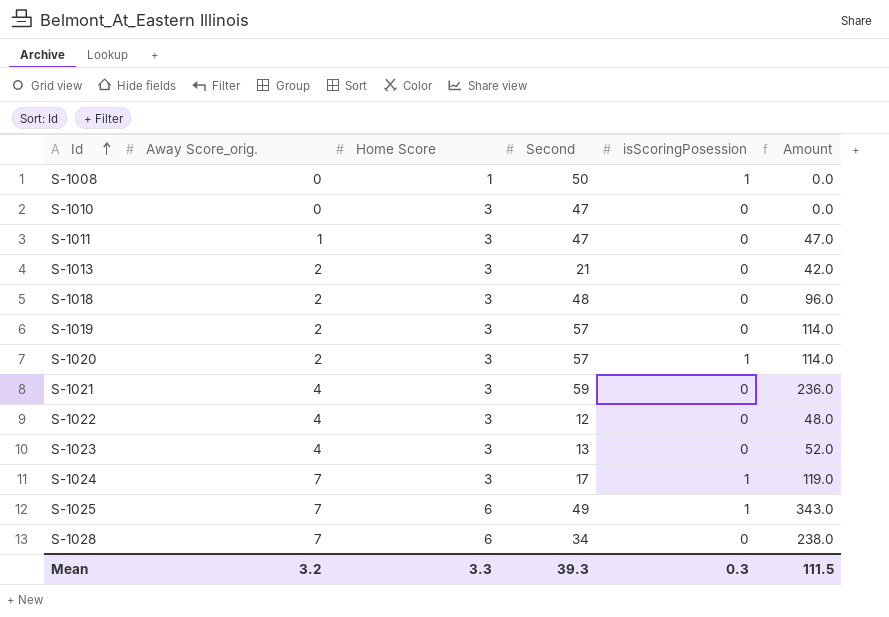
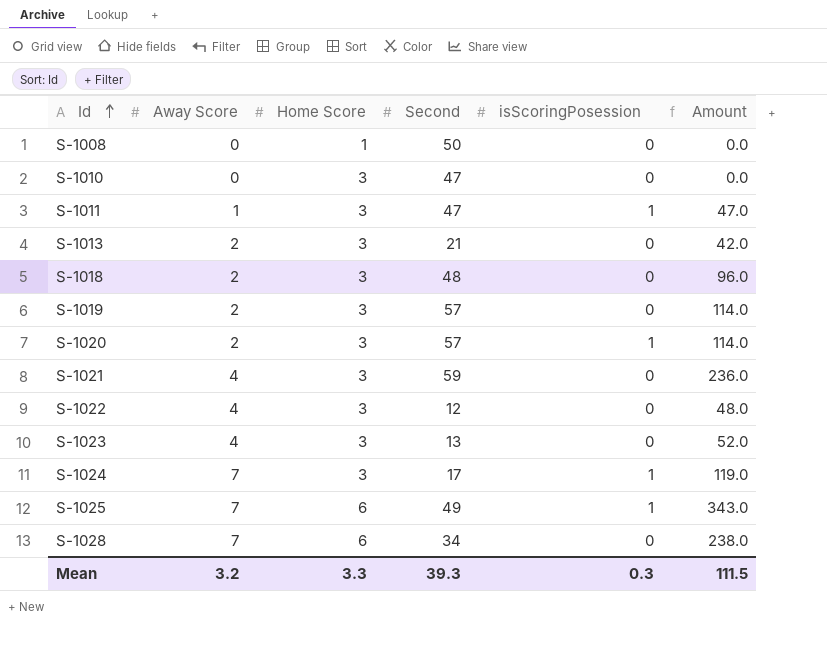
column name: Away Score_orig. -> Away Score
S-1008 | isScoringPosession: 1 -> 0
S-1011 | isScoringPosession: 0 -> 1

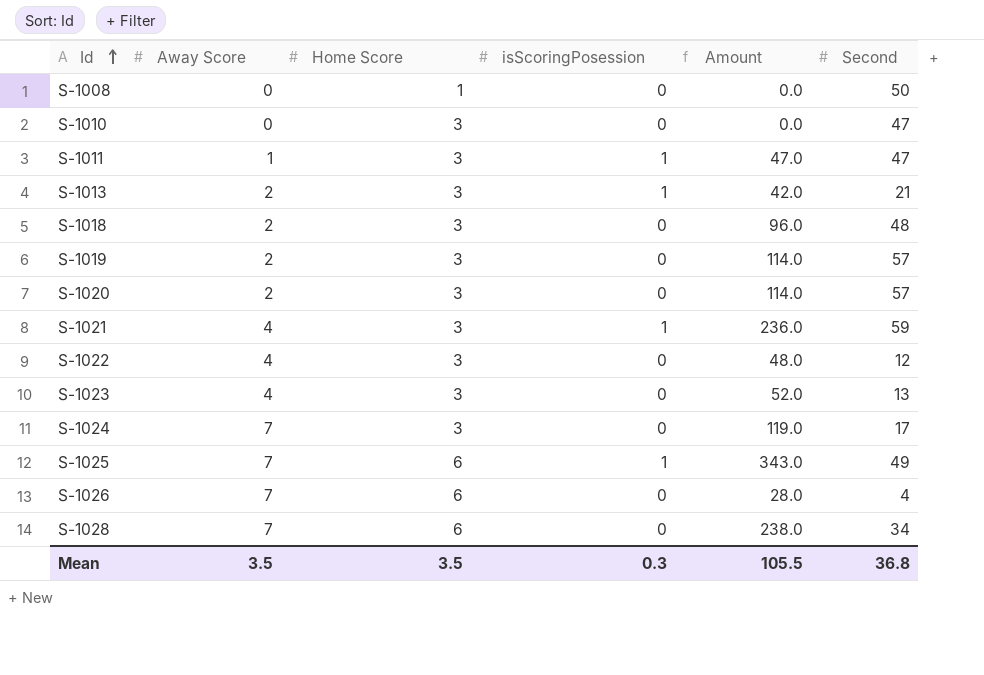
column Second | position: 4 -> 6
S-1013 | isScoringPosession: 0 -> 1
S-1020 | isScoringPosession: 1 -> 0
S-1021 | isScoringPosession: 0 -> 1
S-1024 | isScoringPosession: 1 -> 0
row S-1026: none -> 7 | 6 | 0 | 28.0 | 4
Mean | Away Score: 3.2 -> 3.5
Mean | Home Score: 3.3 -> 3.5
Mean | Amount: 111.5 -> 105.5
Mean | Second: 39.3 -> 36.8

